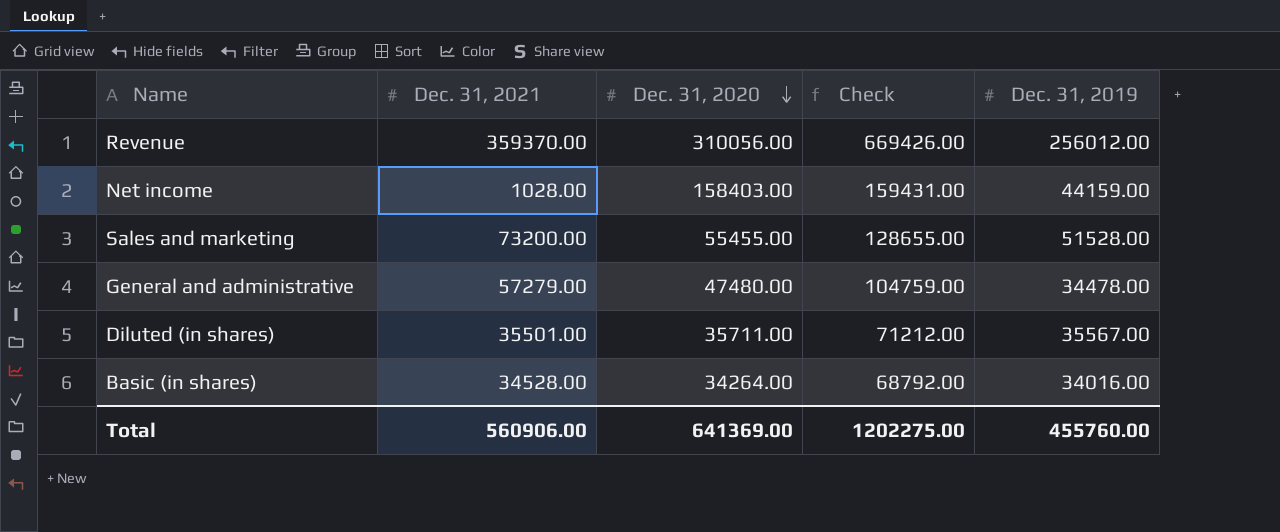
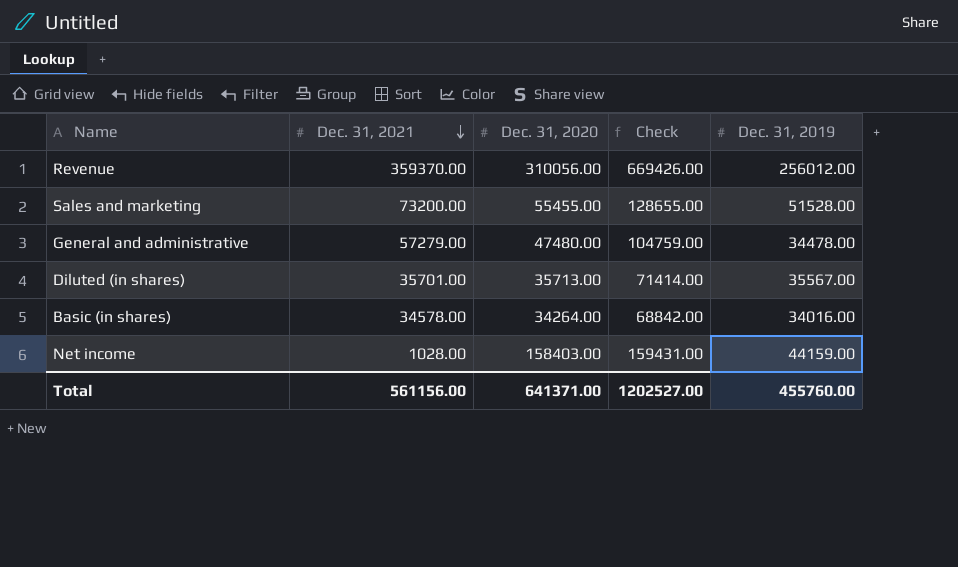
row order: Dec. 31, 2020 descending -> Dec. 31, 2021 descending
Diluted (in shares) | Dec. 31, 2021: 35501.00 -> 35701.00
Diluted (in shares) | Dec. 31, 2020: 35711.00 -> 35713.00
Diluted (in shares) | Check: 71212.00 -> 71414.00
Basic (in shares) | Dec. 31, 2021: 34528.00 -> 34578.00
Basic (in shares) | Check: 68792.00 -> 68842.00
Total | Dec. 31, 2021: 560906.00 -> 561156.00
Total | Dec. 31, 2020: 641369.00 -> 641371.00
Total | Check: 1202275.00 -> 1202527.00

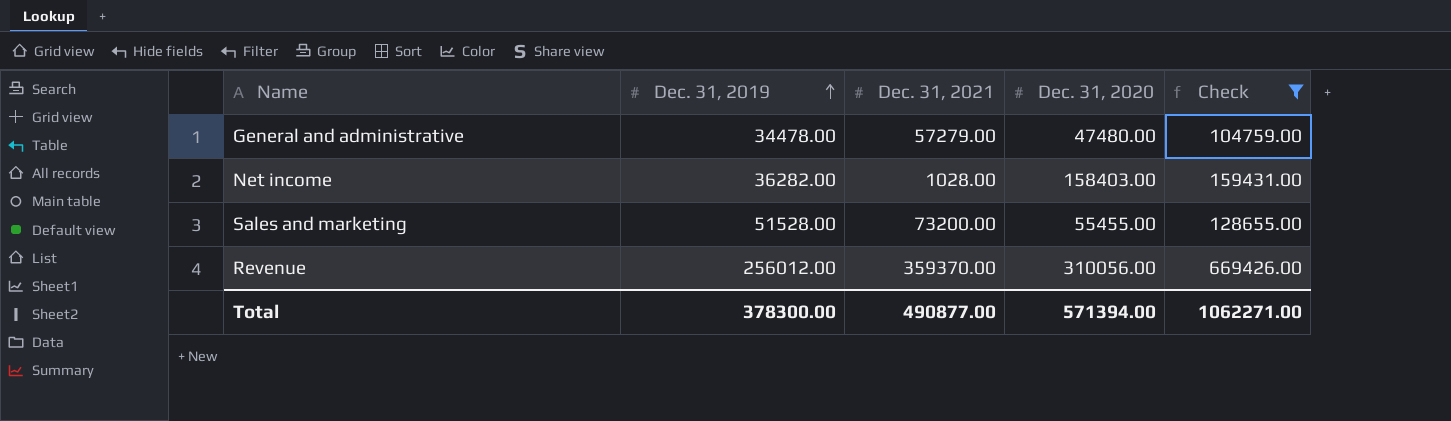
filter: none -> Check >= 104759.00
row order: Dec. 31, 2021 descending -> Dec. 31, 2019 ascending
column Dec. 31, 2019 | position: 5 -> 2
Net income | Dec. 31, 2019: 44159.00 -> 36282.00
Total | Dec. 31, 2019: 455760.00 -> 378300.00
Total | Dec. 31, 2021: 561156.00 -> 490877.00
Total | Dec. 31, 2020: 641371.00 -> 571394.00
Total | Check: 1202527.00 -> 1062271.00

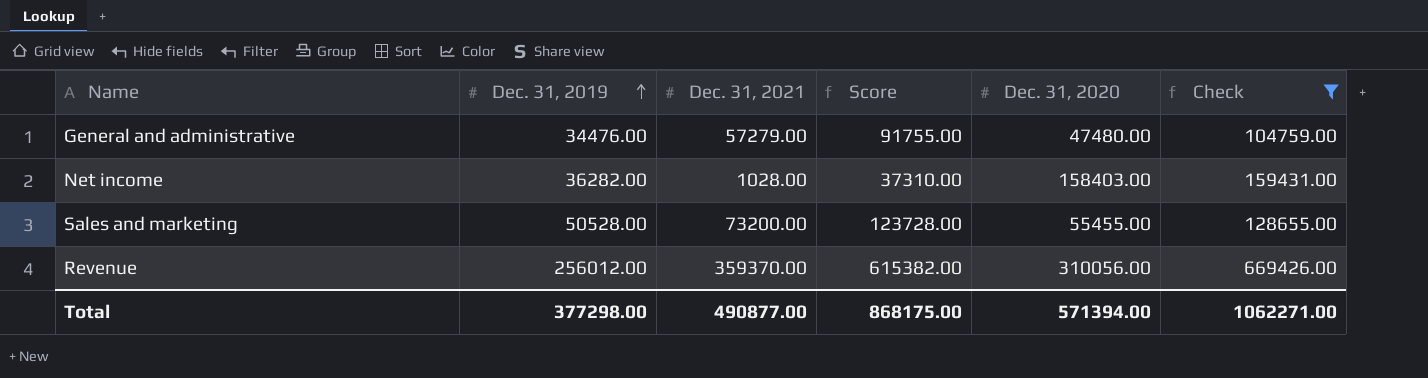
column Score | formula: none -> [Dec. 31, 2019] + [Dec. 31, 2021]
General and administrative | Dec. 31, 2019: 34478.00 -> 34476.00
Sales and marketing | Dec. 31, 2019: 51528.00 -> 50528.00
Total | Dec. 31, 2019: 378300.00 -> 377298.00

